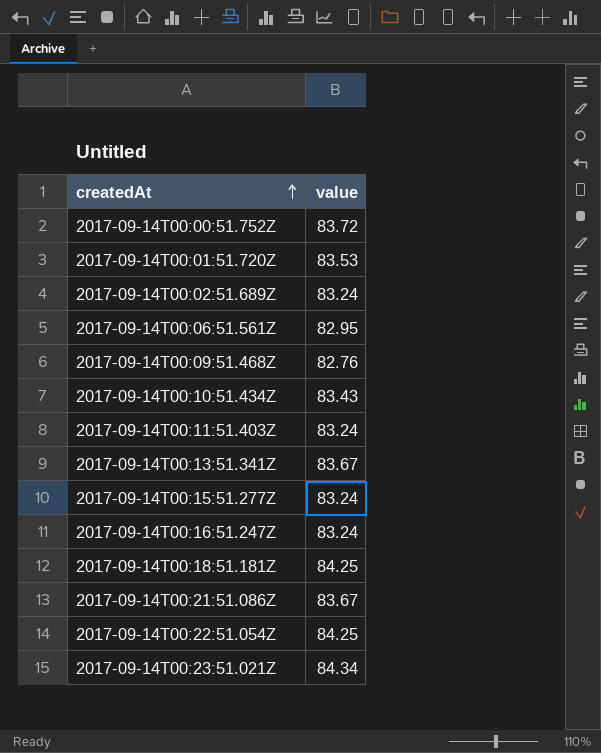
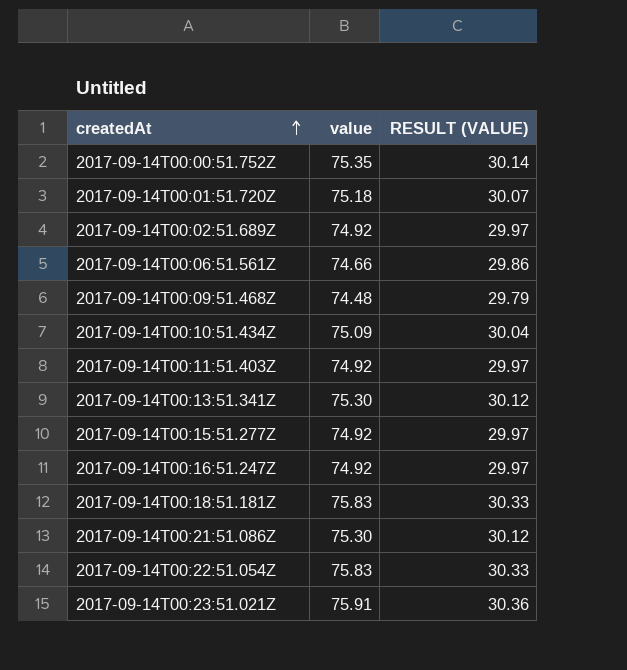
column RESULT (VALUE) | formula: none -> [value] * 0.4
2017-09-14T00:00:51.752Z | value: 83.72 -> 75.35
2017-09-14T00:01:51.720Z | value: 83.53 -> 75.18
2017-09-14T00:02:51.689Z | value: 83.24 -> 74.92
2017-09-14T00:06:51.561Z | value: 82.95 -> 74.66
2017-09-14T00:09:51.468Z | value: 82.76 -> 74.48
2017-09-14T00:10:51.434Z | value: 83.43 -> 75.09
2017-09-14T00:11:51.403Z | value: 83.24 -> 74.92
2017-09-14T00:13:51.341Z | value: 83.67 -> 75.30
2017-09-14T00:15:51.277Z | value: 83.24 -> 74.92
2017-09-14T00:16:51.247Z | value: 83.24 -> 74.92
2017-09-14T00:18:51.181Z | value: 84.25 -> 75.83
2017-09-14T00:21:51.086Z | value: 83.67 -> 75.30
2017-09-14T00:22:51.054Z | value: 84.25 -> 75.83
2017-09-14T00:23:51.021Z | value: 84.34 -> 75.91

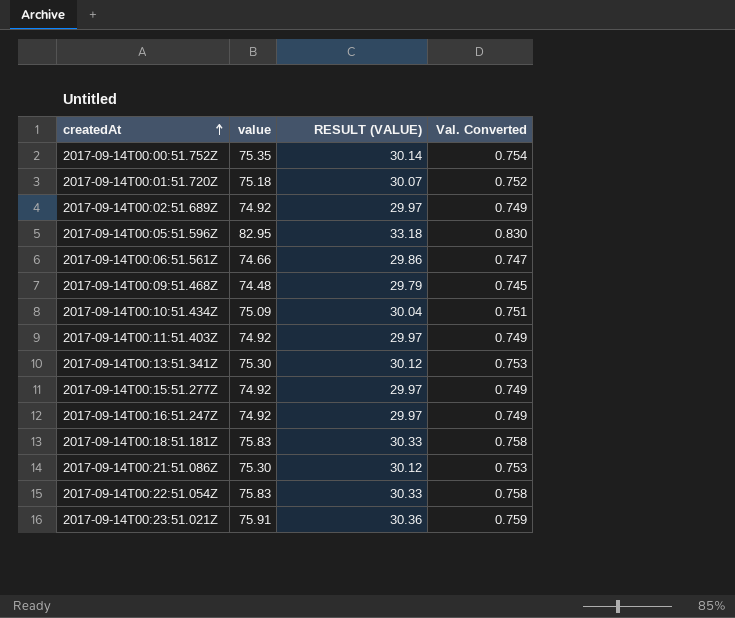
column Val. Converted | formula: none -> [value] * 0.01
row 2017-09-14T00:05:51.596Z: none -> 82.95 | 33.18 | 0.830

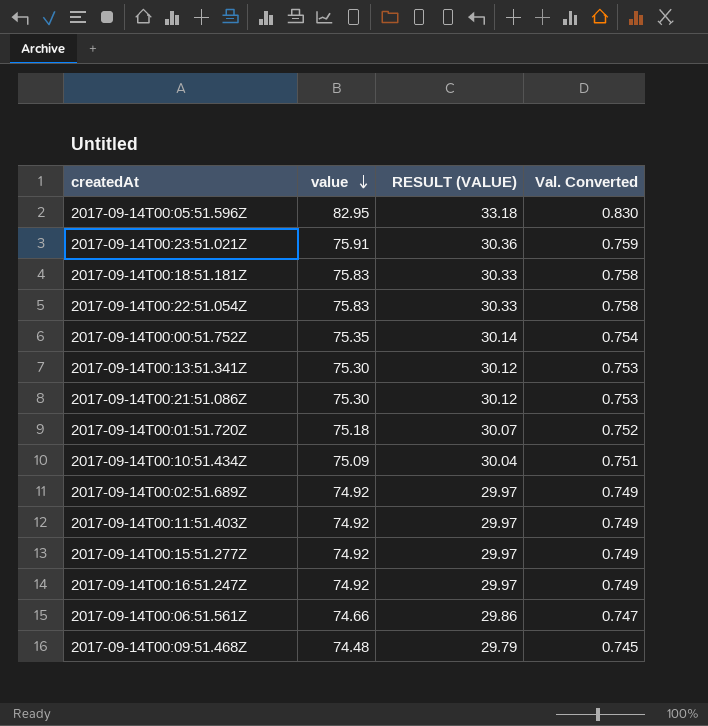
row order: createdAt ascending -> value descending

